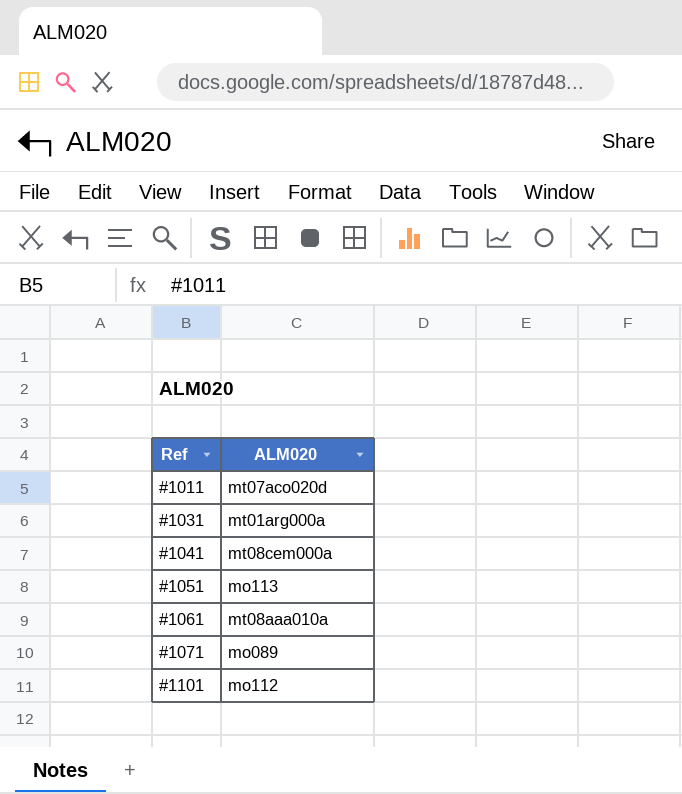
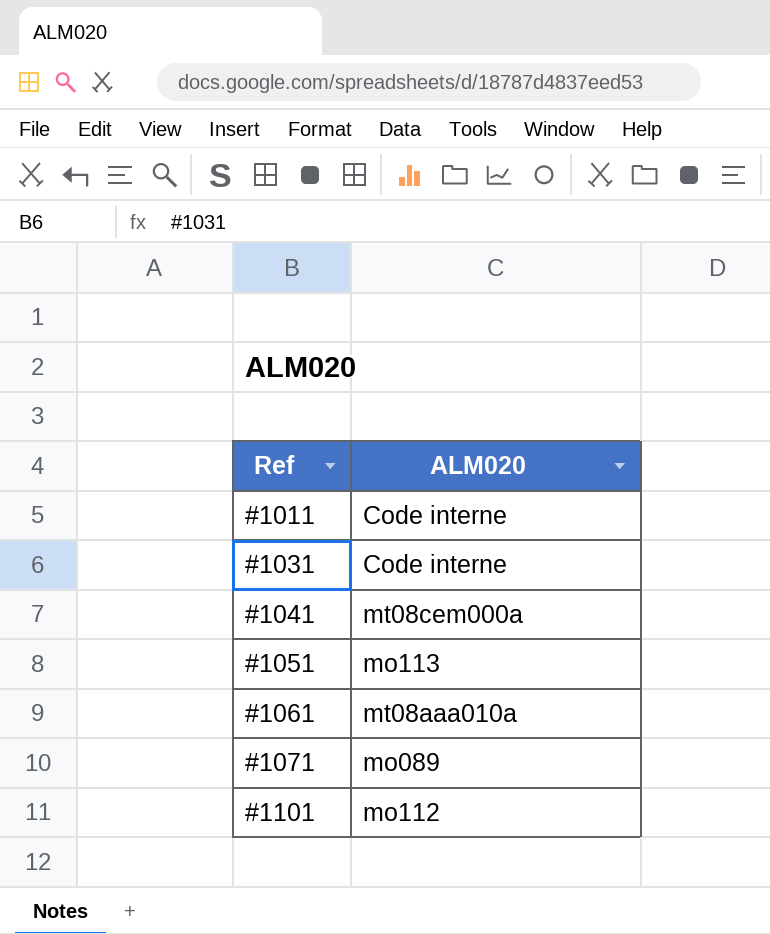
#1011 | ALM020: mt07aco020d -> Code interne
#1031 | ALM020: mt01arg000a -> Code interne

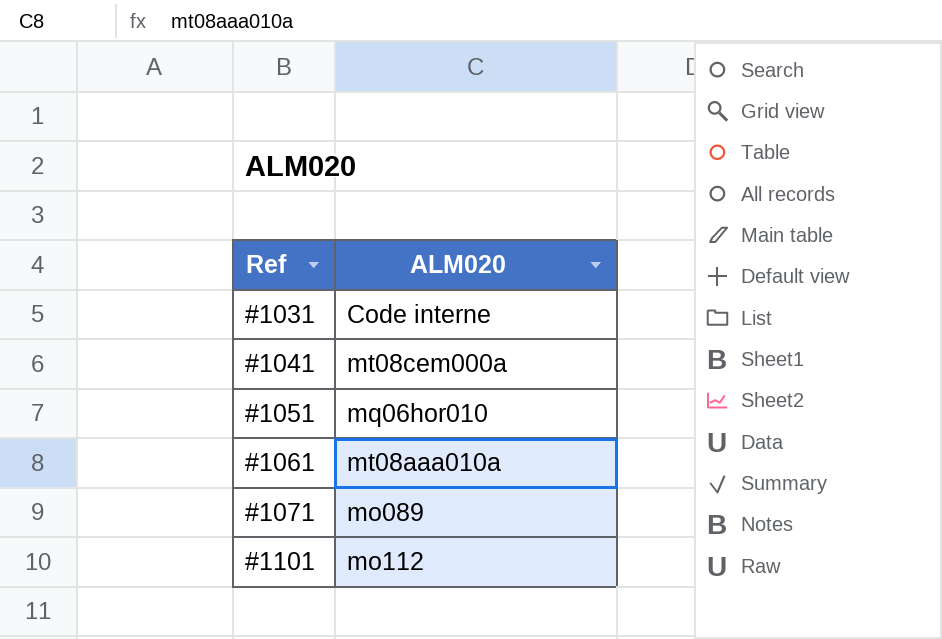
row #1011: Code interne -> none
#1051 | ALM020: mo113 -> mq06hor010

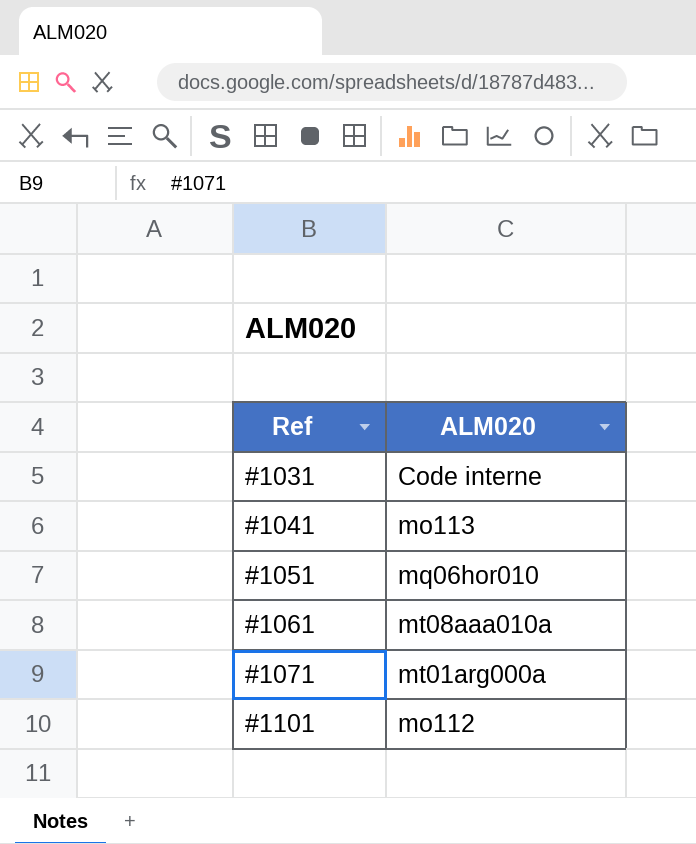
#1041 | ALM020: mt08cem000a -> mo113
#1071 | ALM020: mo089 -> mt01arg000a

